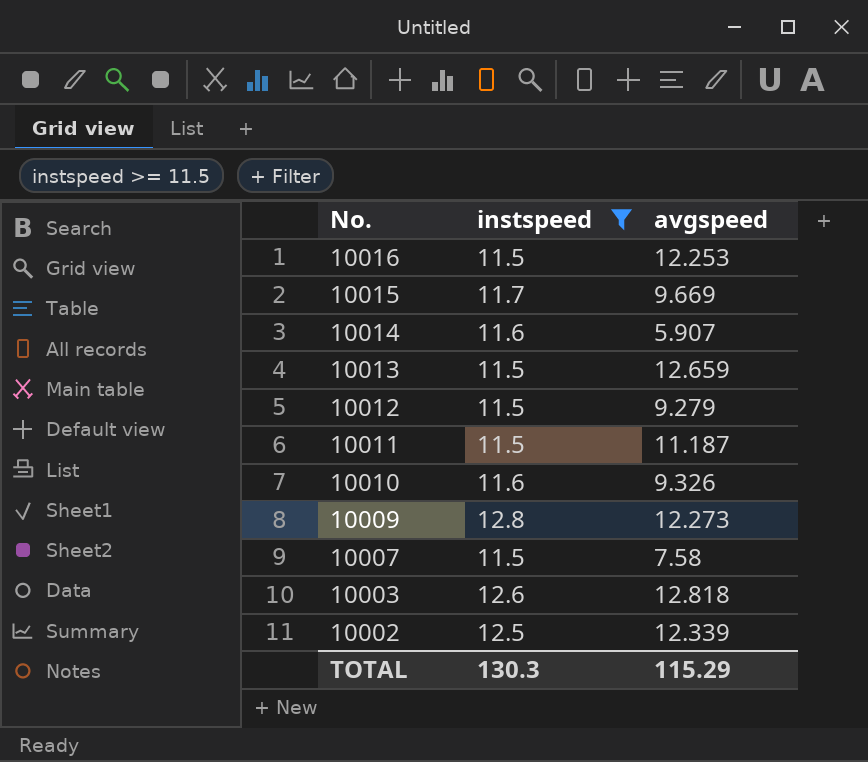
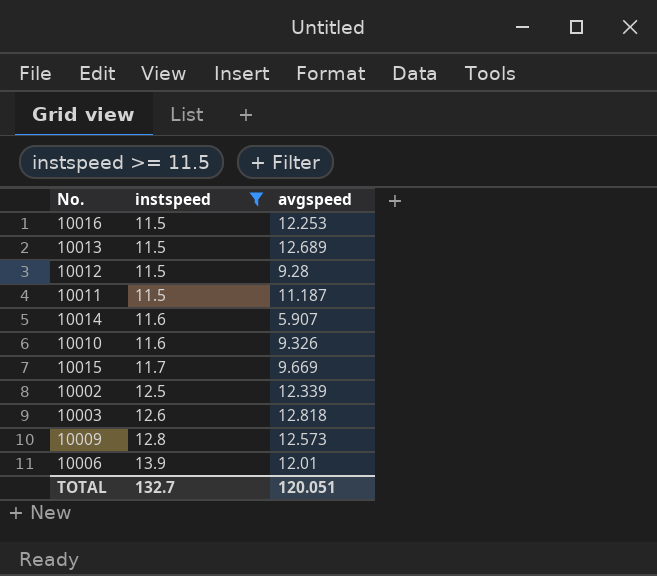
row order: No. descending -> instspeed ascending
row 10007: 11.5 | 7.58 -> none
10013 | avgspeed: 12.659 -> 12.689
10012 | avgspeed: 9.279 -> 9.28
10009 | avgspeed: 12.273 -> 12.573
row 10006: none -> 13.9 | 12.01
TOTAL | instspeed: 130.3 -> 132.7
TOTAL | avgspeed: 115.29 -> 120.051

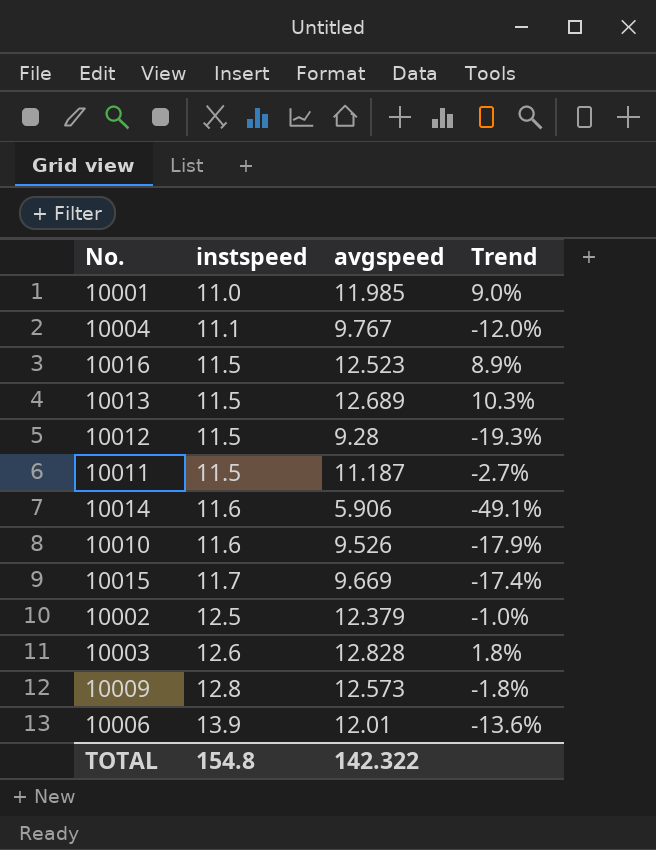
filter: instspeed >= 11.5 -> none
column Trend | formula: none -> ([avgspeed] - [instspeed]) / [instspeed]
10016 | avgspeed: 12.253 -> 12.523
10014 | avgspeed: 5.907 -> 5.906
10010 | avgspeed: 9.326 -> 9.526
10002 | avgspeed: 12.339 -> 12.379
10003 | avgspeed: 12.818 -> 12.828
TOTAL | instspeed: 132.7 -> 154.8
TOTAL | avgspeed: 120.051 -> 142.322

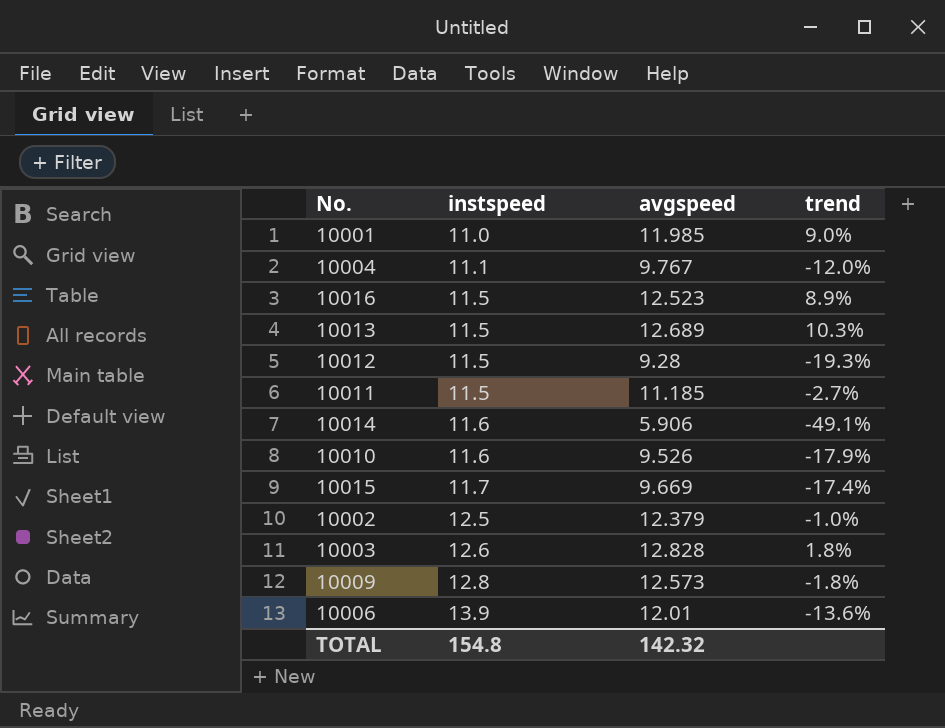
column name: Trend -> trend
10011 | avgspeed: 11.187 -> 11.185
TOTAL | avgspeed: 142.322 -> 142.32

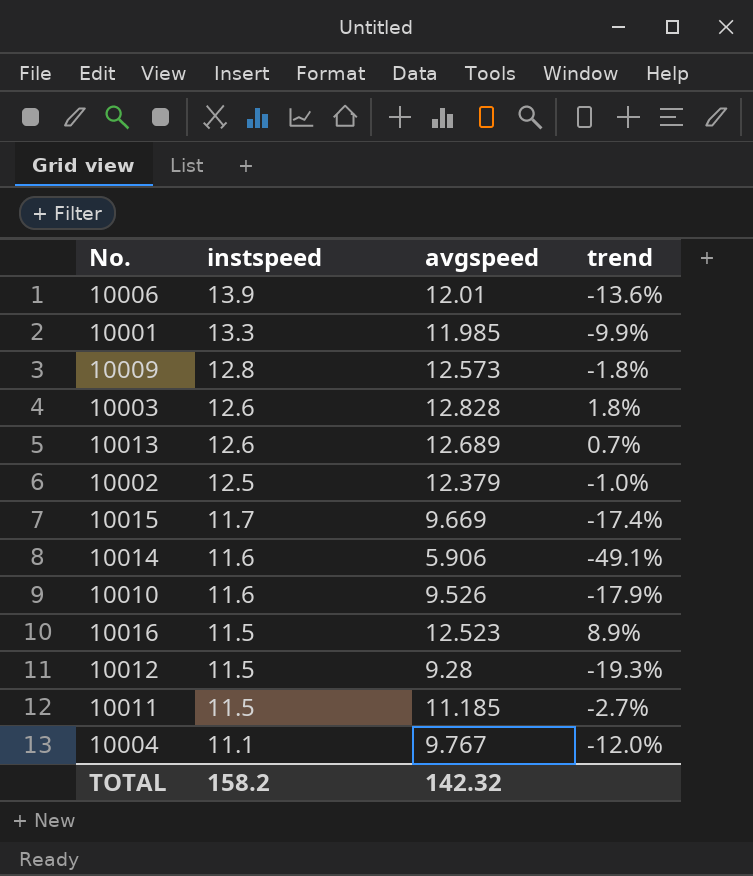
row order: instspeed ascending -> instspeed descending
10001 | instspeed: 11.0 -> 13.3
10001 | trend: 9.0% -> -9.9%
10013 | instspeed: 11.5 -> 12.6
10013 | trend: 10.3% -> 0.7%
TOTAL | instspeed: 154.8 -> 158.2

